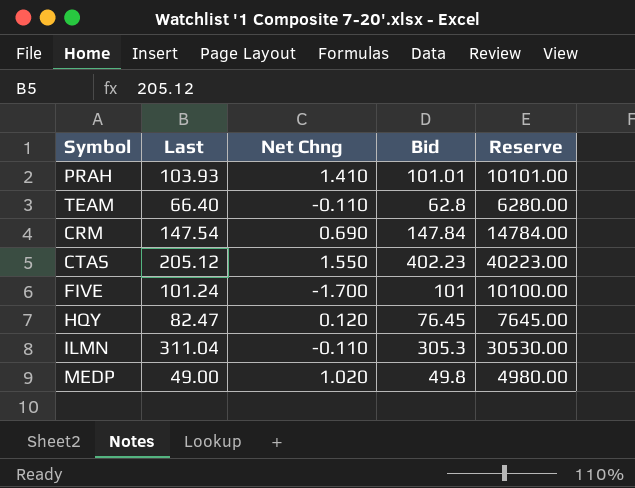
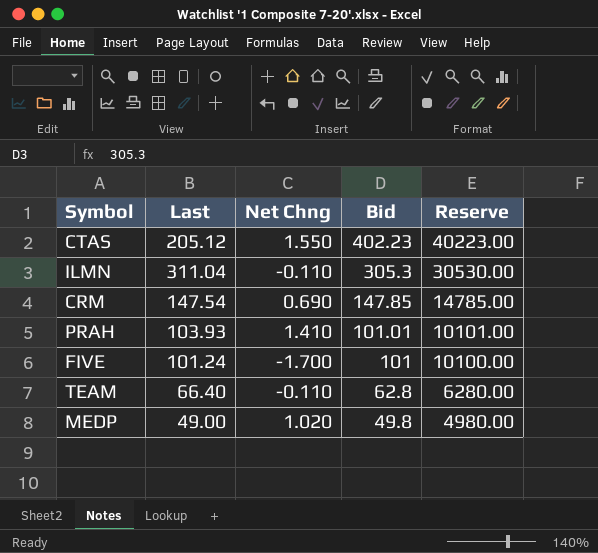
row order: none -> Bid descending
row HQY: 82.47 | 0.120 | 76.45 | 7645.00 -> none
CRM | Bid: 147.84 -> 147.85
CRM | Reserve: 14784.00 -> 14785.00

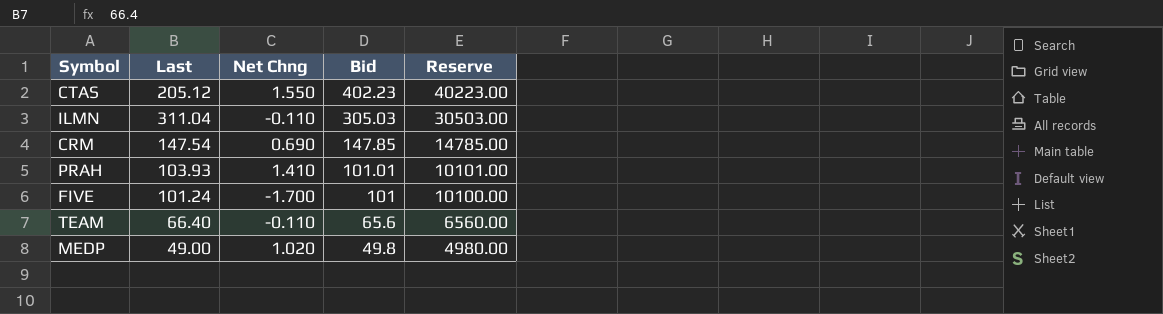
ILMN | Bid: 305.3 -> 305.03
ILMN | Reserve: 30530.00 -> 30503.00
TEAM | Bid: 62.8 -> 65.6
TEAM | Reserve: 6280.00 -> 6560.00

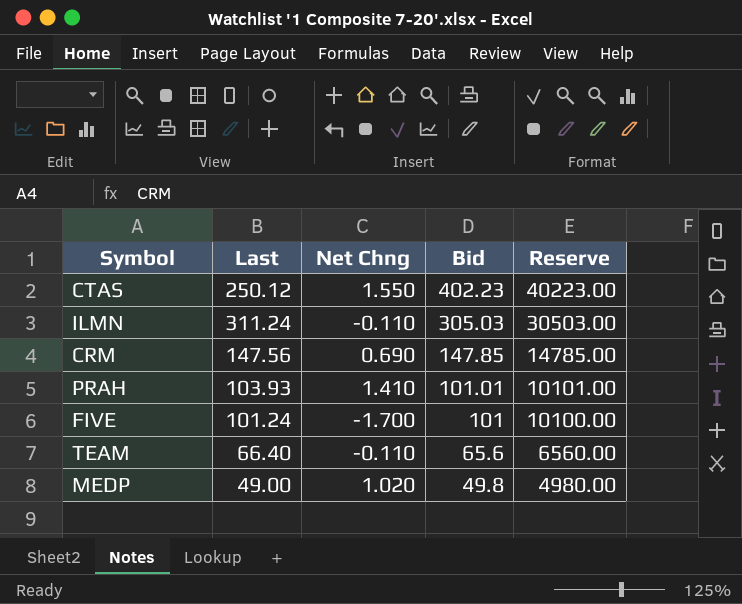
CTAS | Last: 205.12 -> 250.12
ILMN | Last: 311.04 -> 311.24
CRM | Last: 147.54 -> 147.56

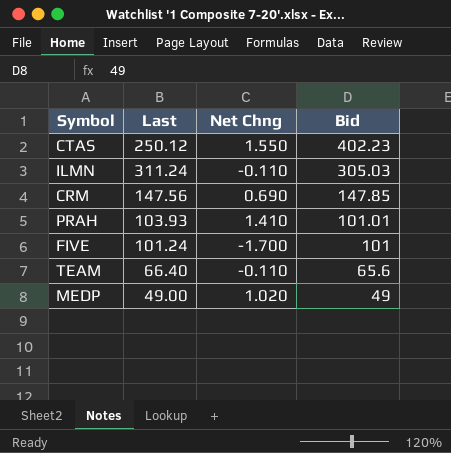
column Reserve | formula: [Bid] * 100 -> none
MEDP | Bid: 49.8 -> 49

